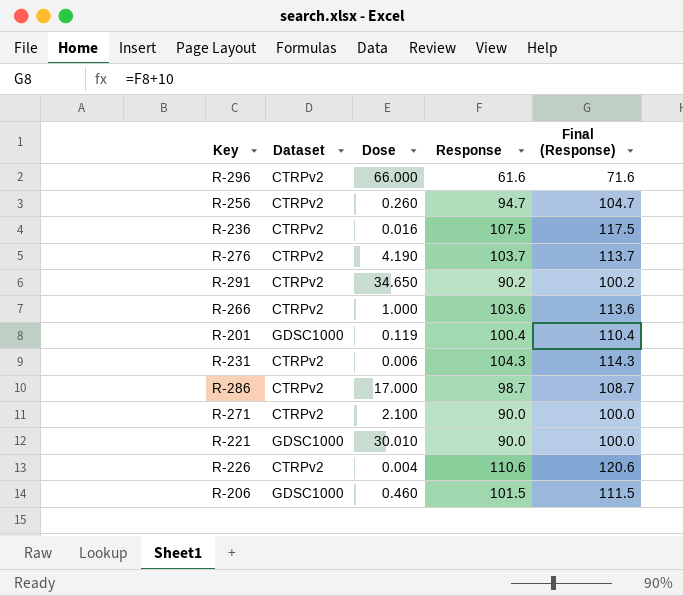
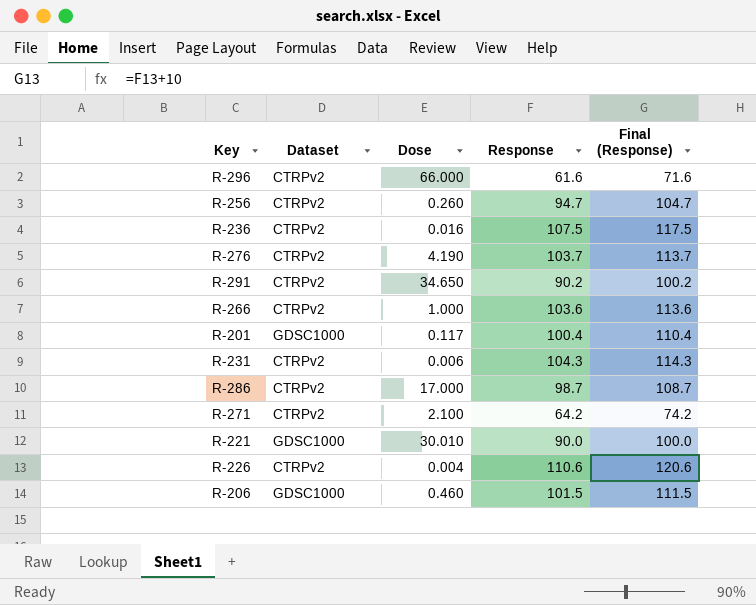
R-201 | Dose: 0.119 -> 0.117
R-271 | Response: 90.0 -> 64.2
R-271 | Final (Response): 100.0 -> 74.2

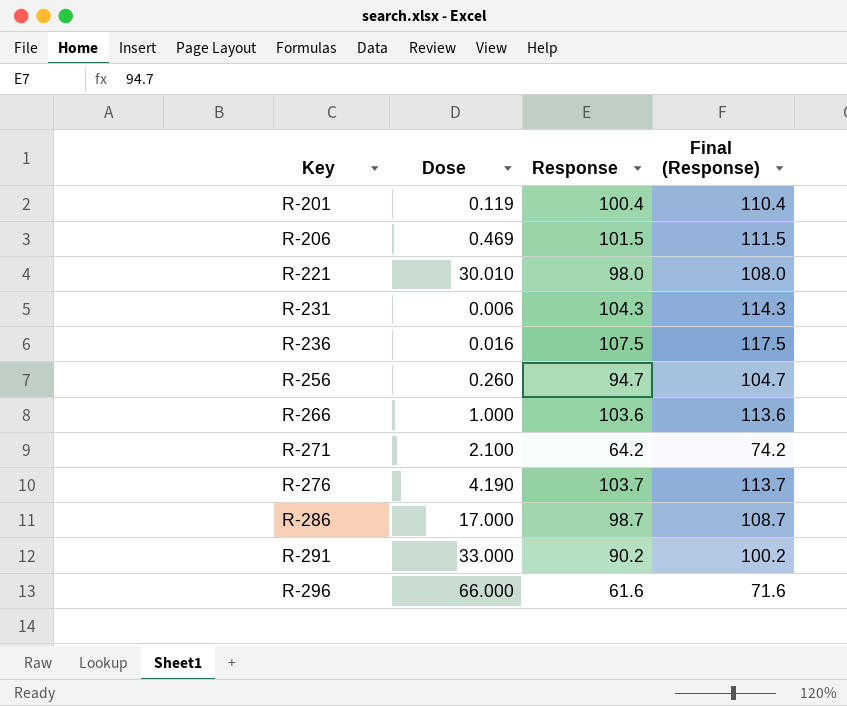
row order: none -> Key ascending
column Dataset | position: 2 -> none
row R-226: CTRPv2 | 0.004 | 110.6 | 120.6 -> none
R-201 | Dose: 0.117 -> 0.119
R-206 | Dose: 0.460 -> 0.469
R-221 | Response: 90.0 -> 98.0
R-221 | Final (Response): 100.0 -> 108.0
R-291 | Dose: 34.650 -> 33.000

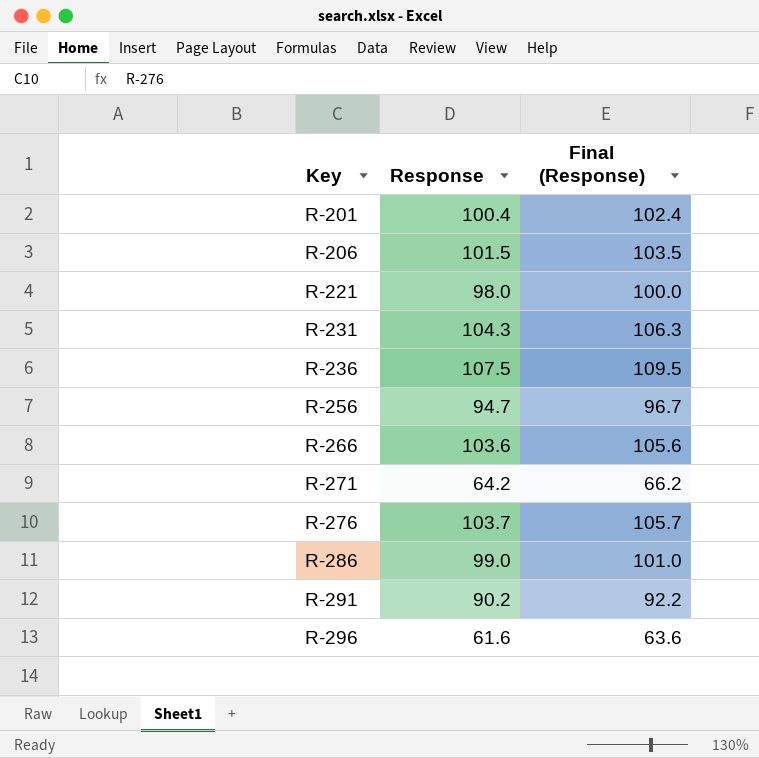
column Dose | position: 2 -> none
column Final (Response) | formula: [Response] + 10 -> [Response] + 2
R-286 | Response: 98.7 -> 99.0

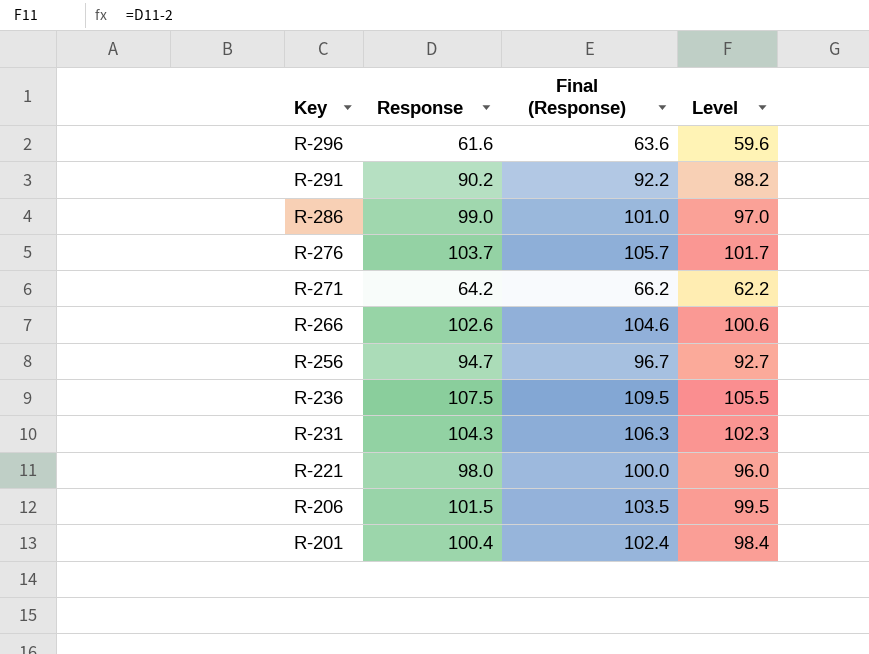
row order: Key ascending -> Key descending
column Level | formula: none -> [Response] - 2
R-266 | Response: 103.6 -> 102.6
R-266 | Final (Response): 105.6 -> 104.6

